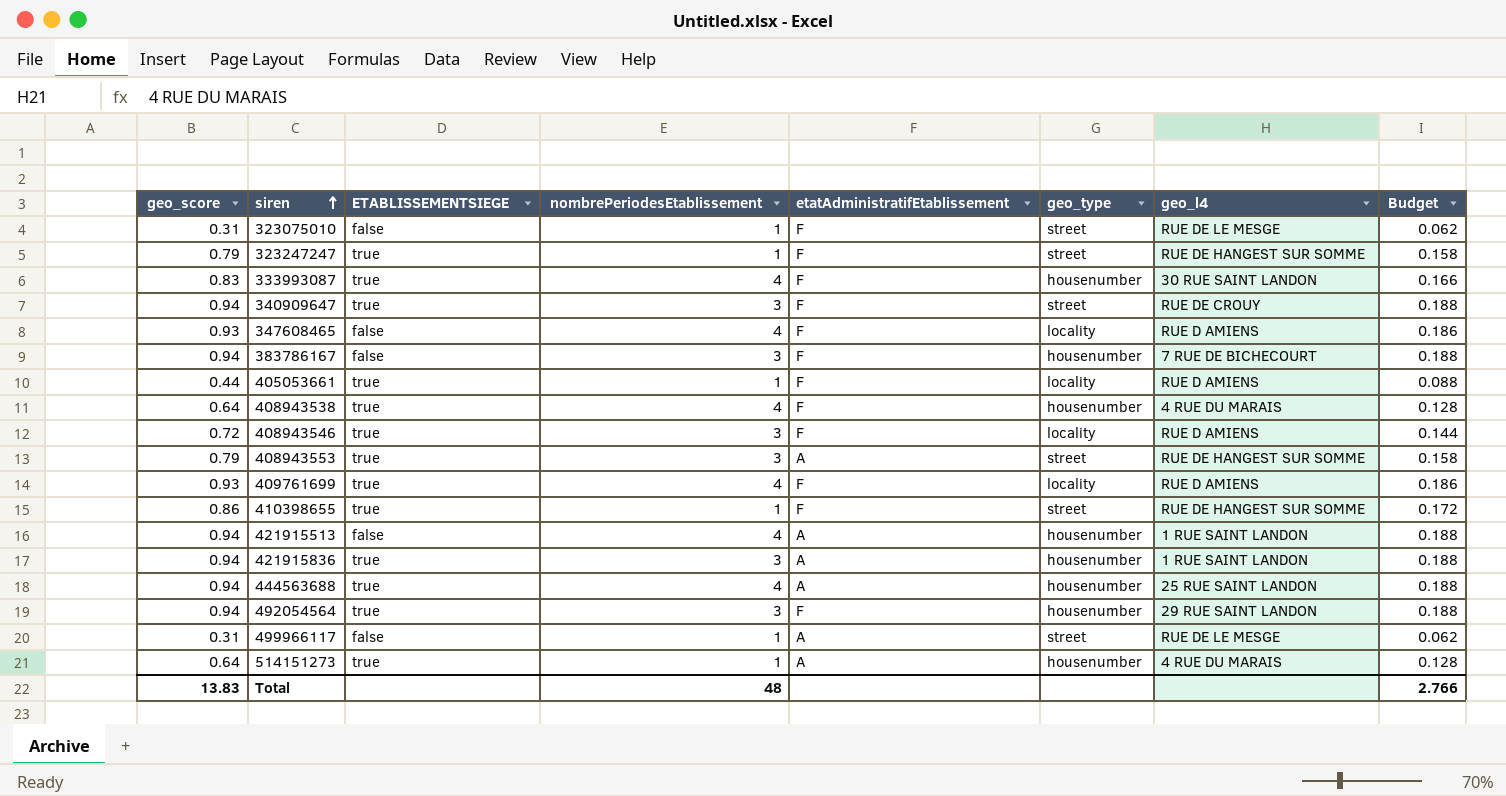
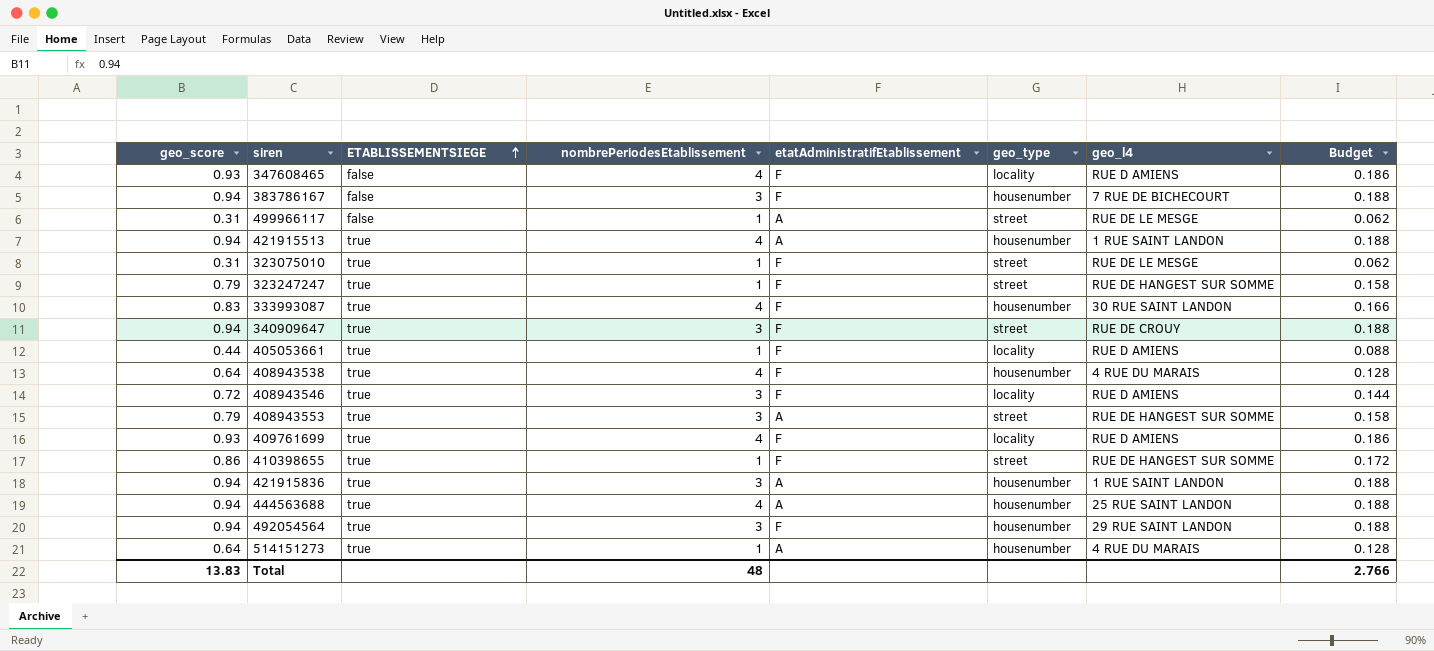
row order: siren ascending -> ETABLISSEMENTSIEGE ascending
421915513 | ETABLISSEMENTSIEGE: false -> true
323075010 | ETABLISSEMENTSIEGE: false -> true

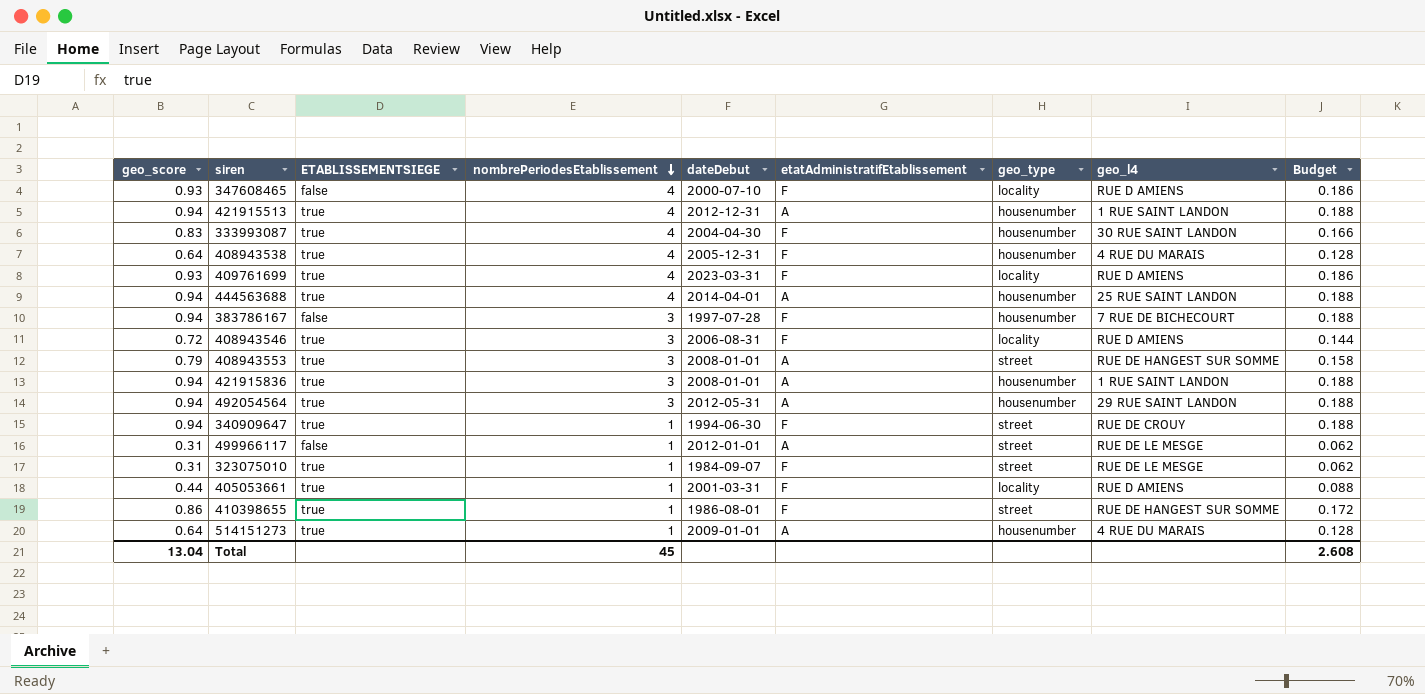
row order: ETABLISSEMENTSIEGE ascending -> nombrePeriodesEtablissement descending
column dateDebut | position: none -> 5
row 323247247: 0.79 | true | 1 | F | street | RUE DE HANGEST SUR SOMME | 0.158 -> none
492054564 | etatAdministratifEtablissement: F -> A
340909647 | nombrePeriodesEtablissement: 3 -> 1
Total | geo_score: 13.83 -> 13.04
Total | nombrePeriodesEtablissement: 48 -> 45
Total | Budget: 2.766 -> 2.608

